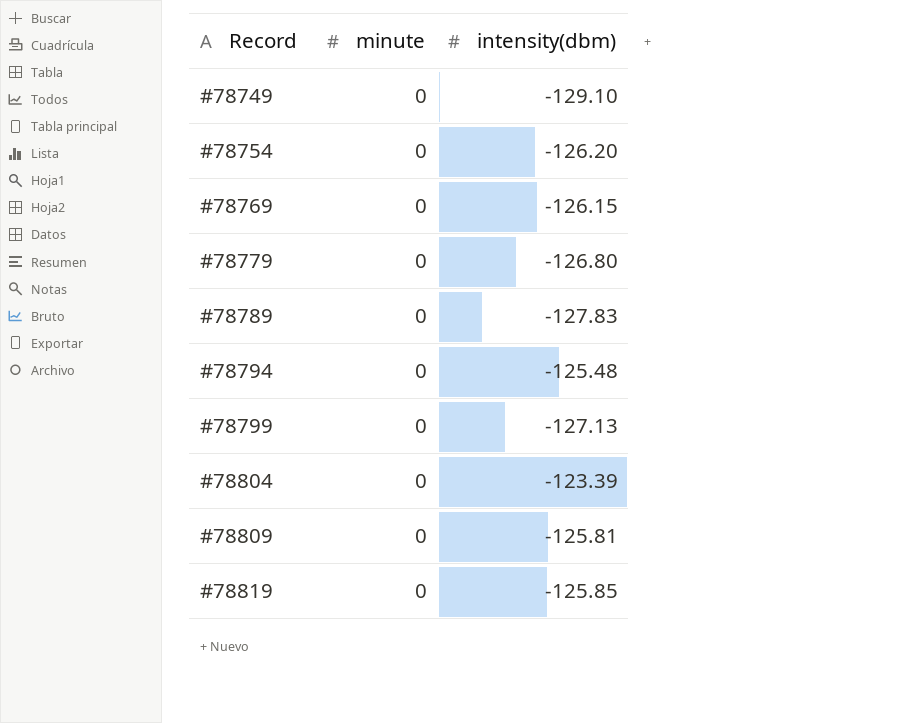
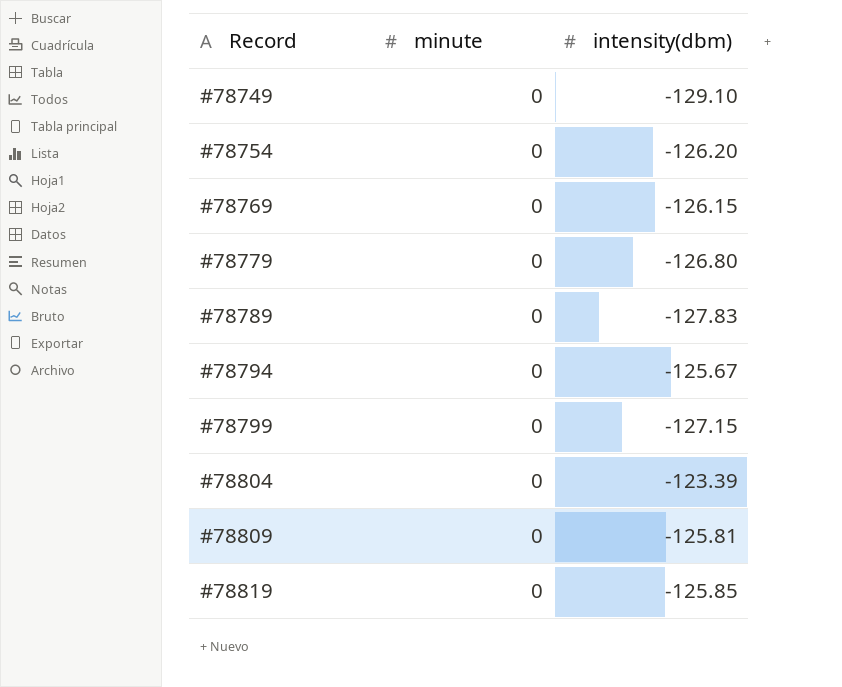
#78794 | intensity(dbm): -125.48 -> -125.67
#78799 | intensity(dbm): -127.13 -> -127.15

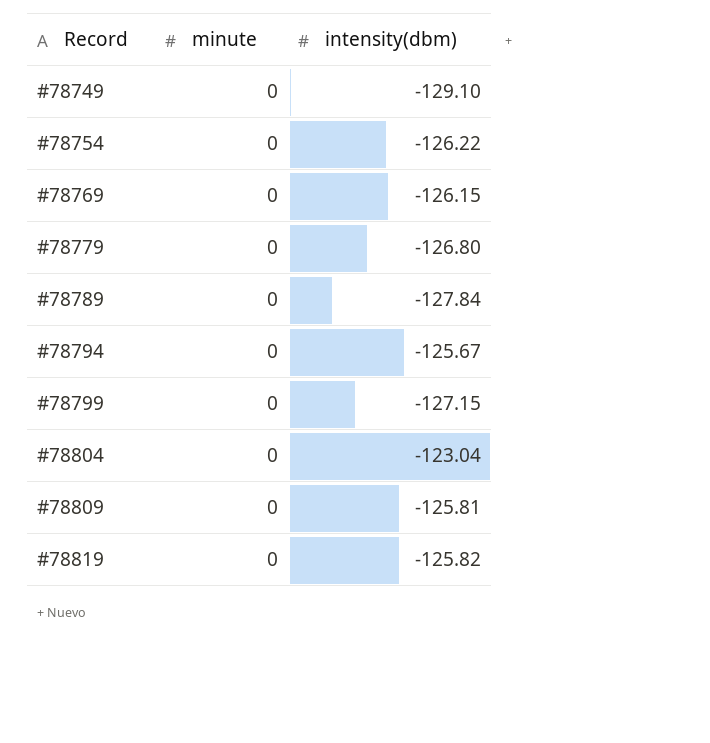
#78754 | intensity(dbm): -126.20 -> -126.22
#78789 | intensity(dbm): -127.83 -> -127.84
#78804 | intensity(dbm): -123.39 -> -123.04
#78819 | intensity(dbm): -125.85 -> -125.82

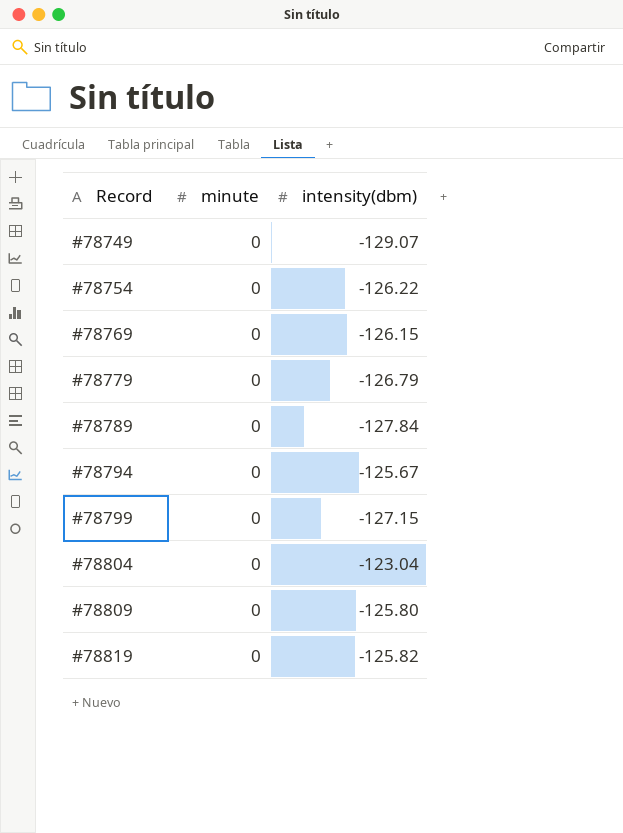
#78749 | intensity(dbm): -129.10 -> -129.07
#78779 | intensity(dbm): -126.80 -> -126.79
#78809 | intensity(dbm): -125.81 -> -125.80

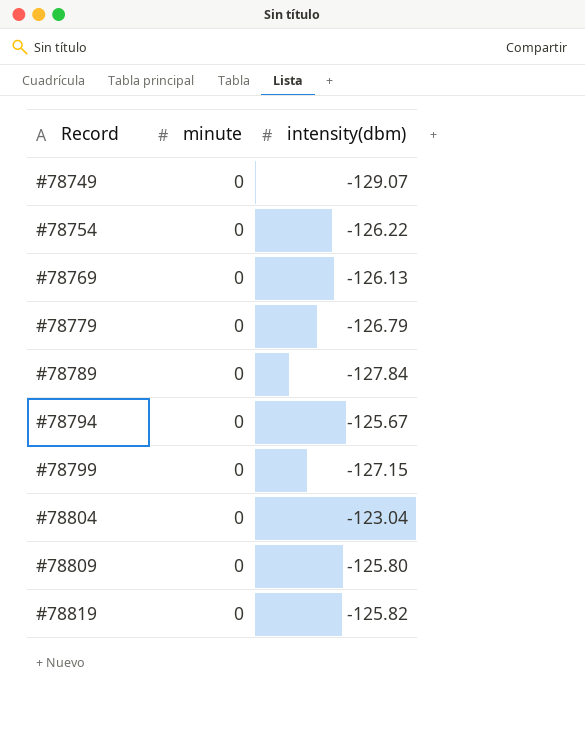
#78769 | intensity(dbm): -126.15 -> -126.13

